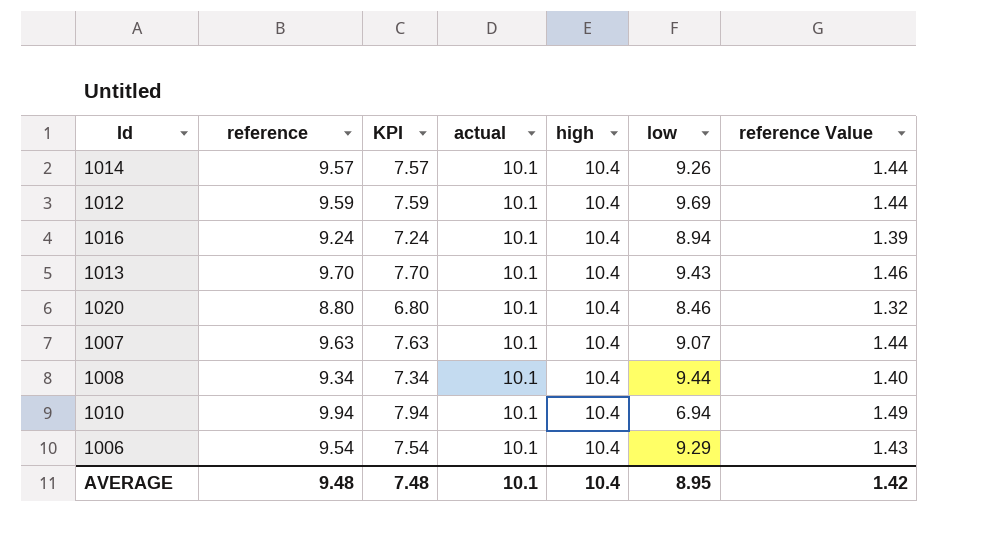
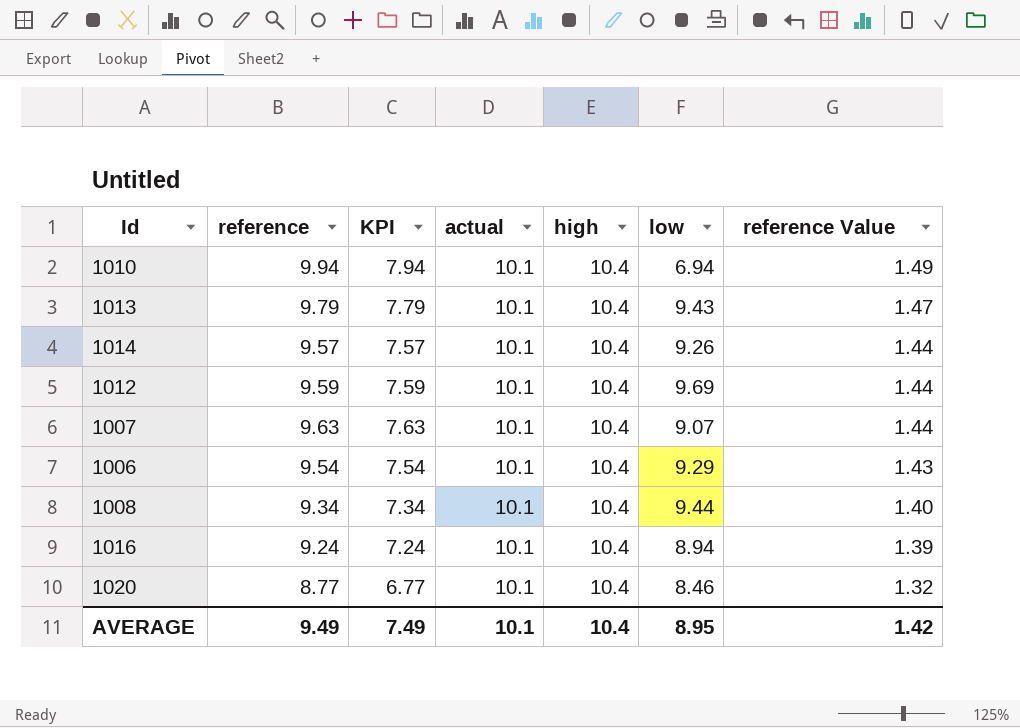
row order: none -> reference Value descending
1013 | reference: 9.70 -> 9.79
1013 | KPI: 7.70 -> 7.79
1013 | reference Value: 1.46 -> 1.47
1020 | reference: 8.80 -> 8.77
1020 | KPI: 6.80 -> 6.77
AVERAGE | reference: 9.48 -> 9.49
AVERAGE | KPI: 7.48 -> 7.49

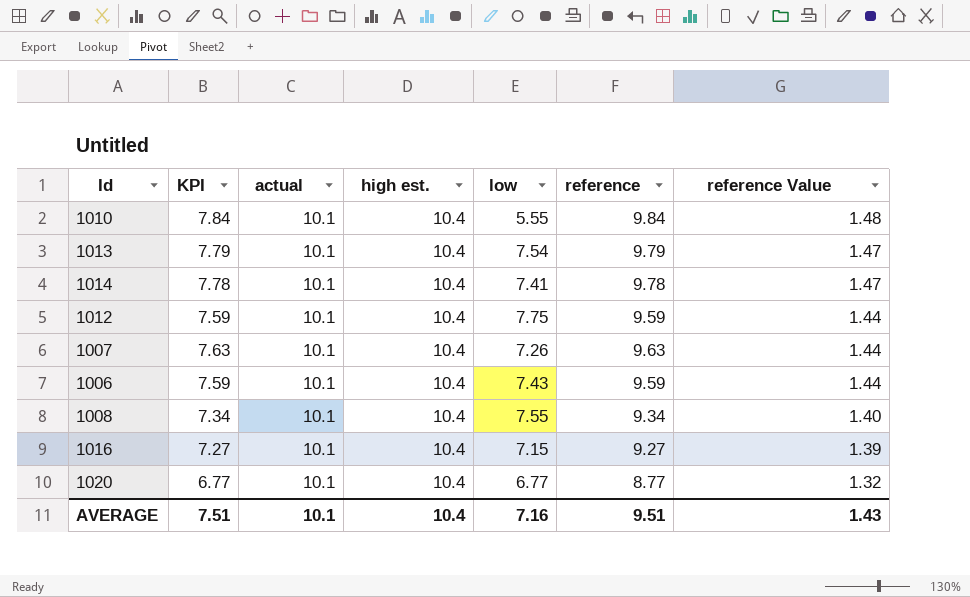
column name: high -> high est.
column reference | position: 2 -> 6
1010 | KPI: 7.94 -> 7.84
1010 | low: 6.94 -> 5.55
1010 | reference: 9.94 -> 9.84
1010 | reference Value: 1.49 -> 1.48
1013 | low: 9.43 -> 7.54
1014 | KPI: 7.57 -> 7.78
1014 | low: 9.26 -> 7.41
1014 | reference: 9.57 -> 9.78
1014 | reference Value: 1.44 -> 1.47
1012 | low: 9.69 -> 7.75
1007 | low: 9.07 -> 7.26
1006 | KPI: 7.54 -> 7.59
1006 | low: 9.29 -> 7.43
1006 | reference: 9.54 -> 9.59
1006 | reference Value: 1.43 -> 1.44
1008 | low: 9.44 -> 7.55
1016 | KPI: 7.24 -> 7.27
1016 | low: 8.94 -> 7.15
1016 | reference: 9.24 -> 9.27
1020 | low: 8.46 -> 6.77
AVERAGE | KPI: 7.49 -> 7.51
AVERAGE | low: 8.95 -> 7.16
AVERAGE | reference: 9.49 -> 9.51
AVERAGE | reference Value: 1.42 -> 1.43

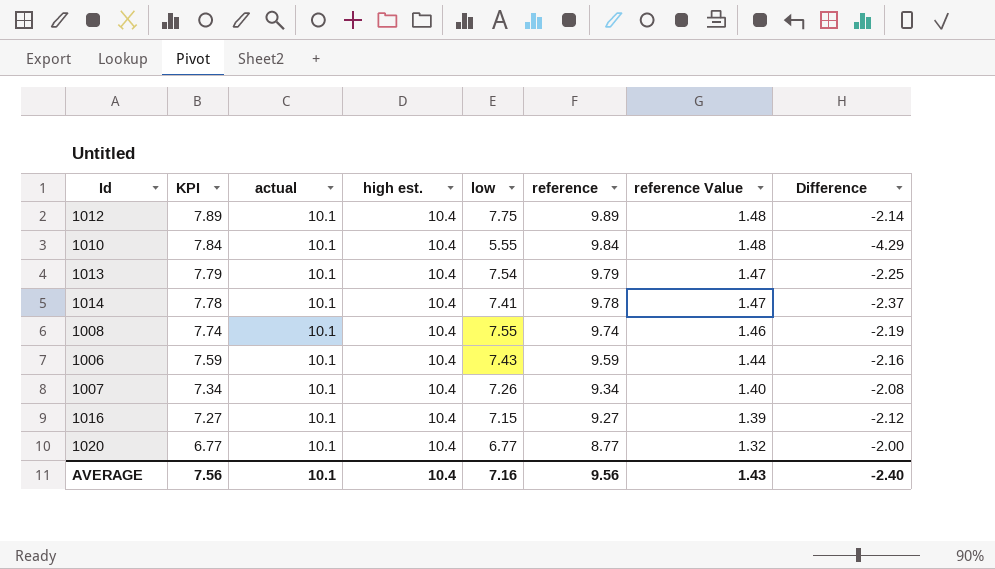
row order: reference Value descending -> KPI descending
column Difference | formula: none -> [low] - [reference]
1012 | KPI: 7.59 -> 7.89
1012 | reference: 9.59 -> 9.89
1012 | reference Value: 1.44 -> 1.48
1008 | KPI: 7.34 -> 7.74
1008 | reference: 9.34 -> 9.74
1008 | reference Value: 1.40 -> 1.46
1007 | KPI: 7.63 -> 7.34
1007 | reference: 9.63 -> 9.34
1007 | reference Value: 1.44 -> 1.40
AVERAGE | KPI: 7.51 -> 7.56
AVERAGE | reference: 9.51 -> 9.56

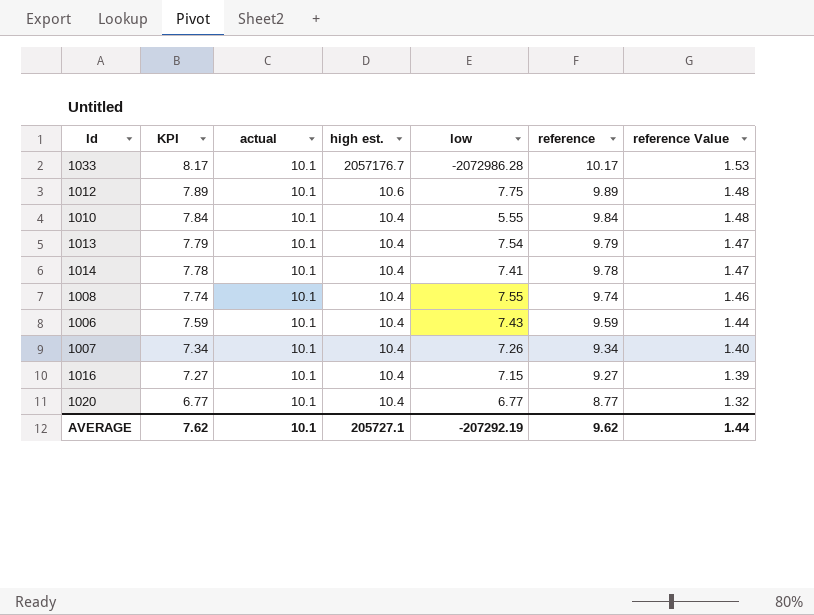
column Difference | formula: [low] - [reference] -> none
row 1033: none -> 8.17 | 10.1 | 2057176.7 | -2072986.28 | 10.17 | 1.53
1012 | high est.: 10.4 -> 10.6
AVERAGE | KPI: 7.56 -> 7.62
AVERAGE | high est.: 10.4 -> 205727.1
AVERAGE | low: 7.16 -> -207292.19
AVERAGE | reference: 9.56 -> 9.62
AVERAGE | reference Value: 1.43 -> 1.44

